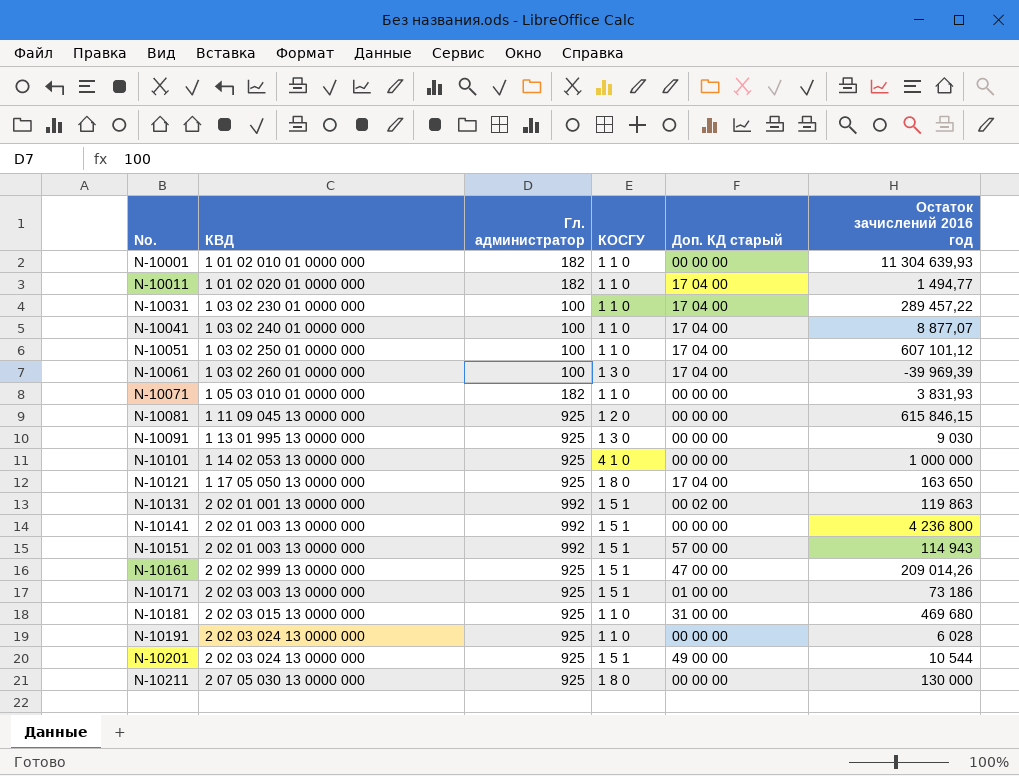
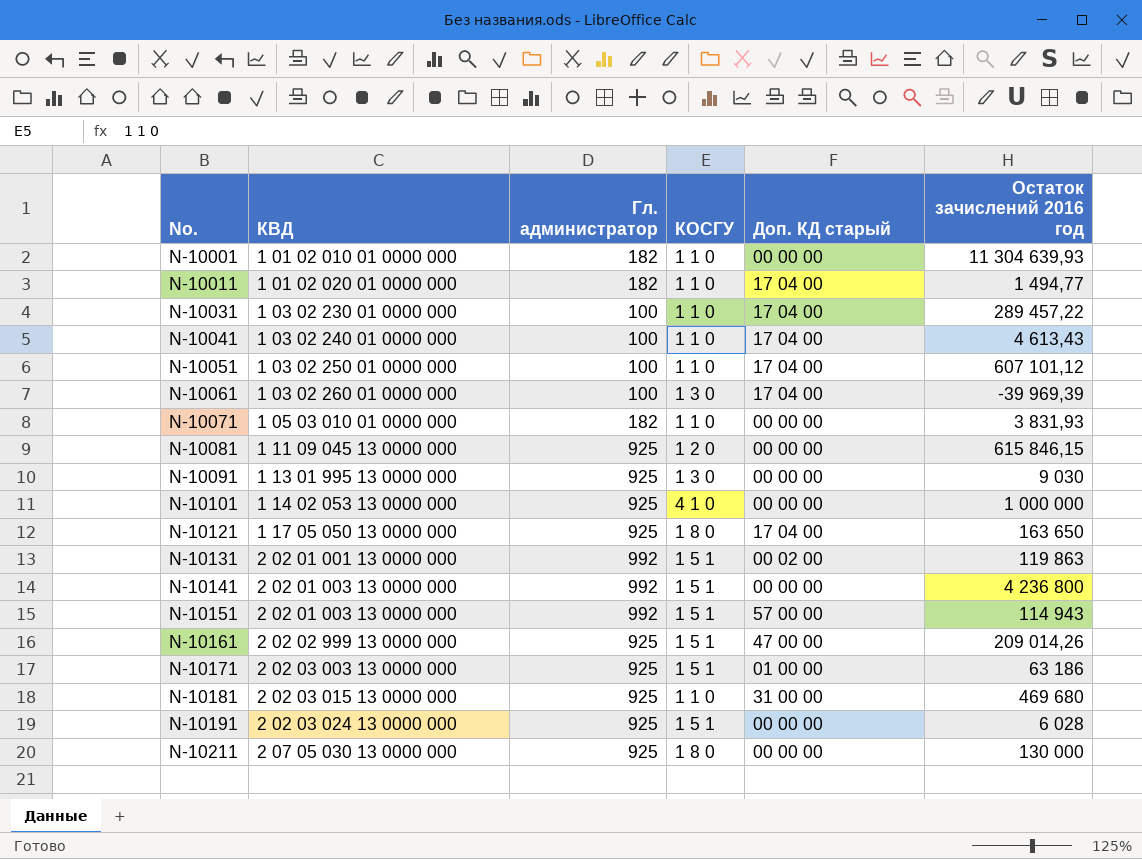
row N-10201: 2 02 03 024 13 0000 000 | 925 | 1 5 1 | 49 00 00 | 10 544 -> none
N-10041 | Остаток зачислений 2016 год: 8 877,07 -> 4 613,43
N-10171 | Остаток зачислений 2016 год: 73 186 -> 63 186
N-10191 | КОСГУ: 1 1 0 -> 1 5 1

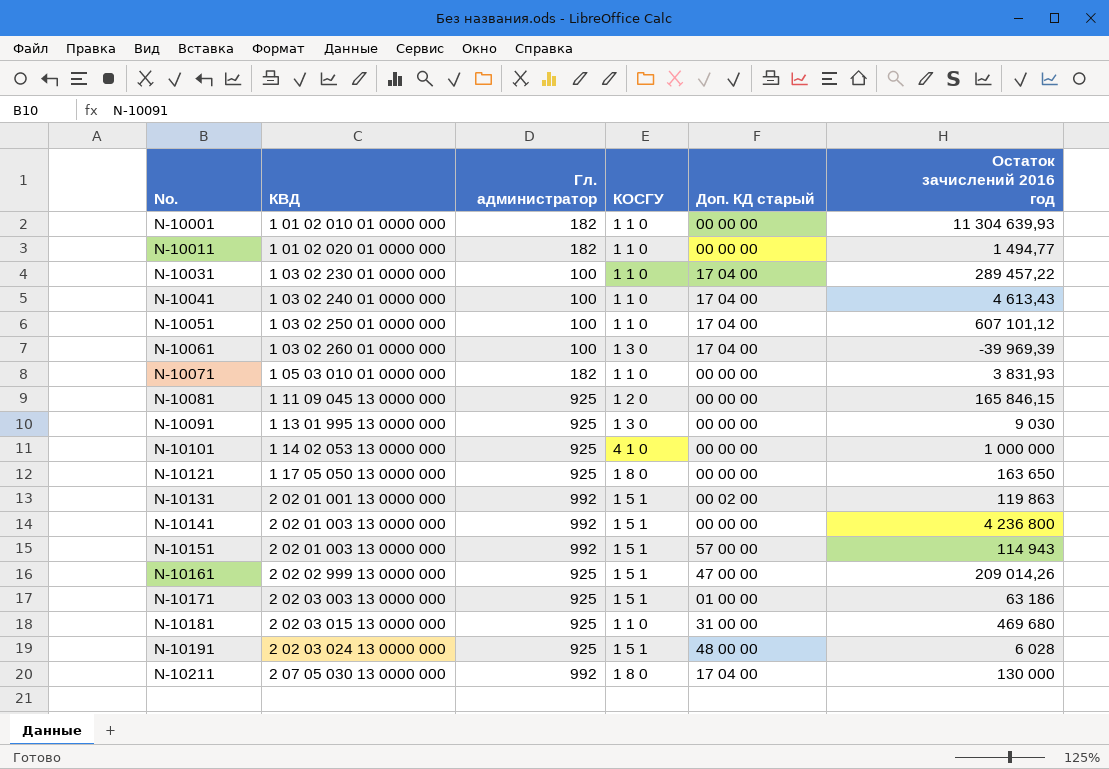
N-10011 | Доп. КД старый: 17 04 00 -> 00 00 00
N-10081 | Остаток зачислений 2016 год: 615 846,15 -> 165 846,15
N-10121 | Доп. КД старый: 17 04 00 -> 00 00 00
N-10191 | Доп. КД старый: 00 00 00 -> 48 00 00
N-10211 | Гл. администратор: 925 -> 992
N-10211 | Доп. КД старый: 00 00 00 -> 17 04 00

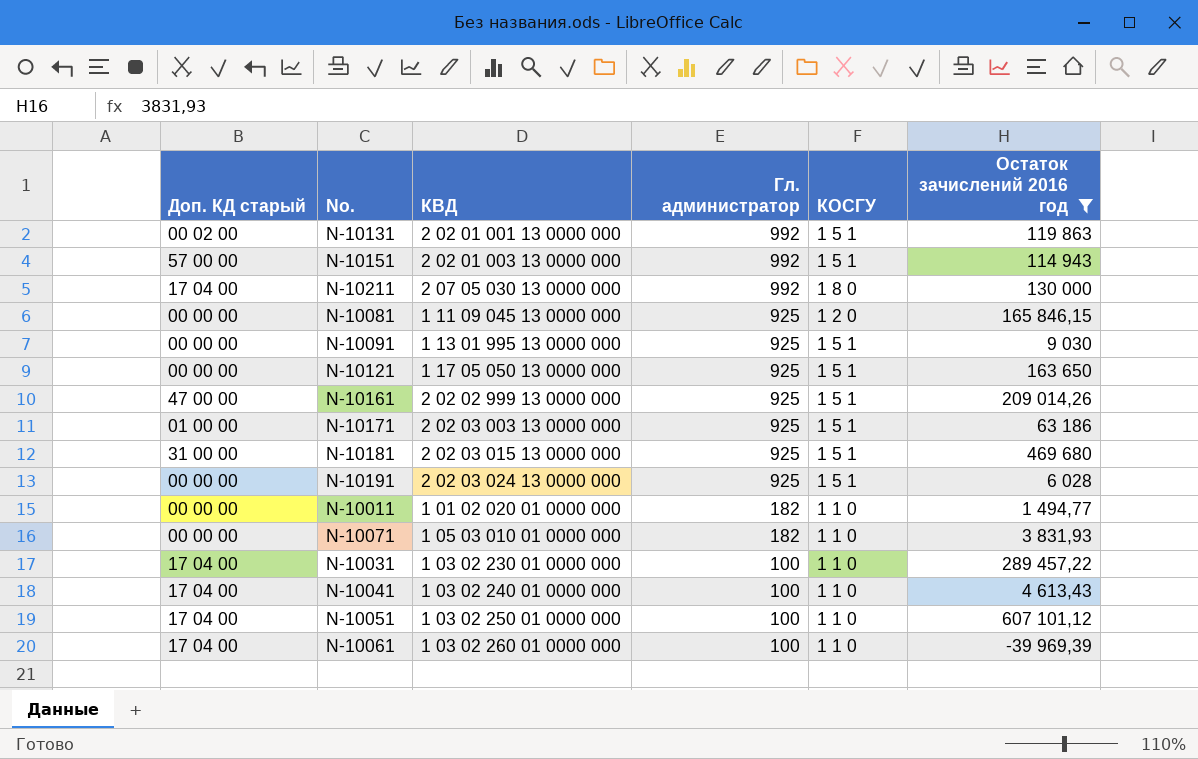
filter: none -> Остаток зачислений 2016 год <= 607 101,12
row order: No. ascending -> Гл. администратор descending
column Доп. КД старый | position: 5 -> 1
N-10091 | КОСГУ: 1 3 0 -> 1 5 1
N-10121 | КОСГУ: 1 8 0 -> 1 5 1
N-10181 | КОСГУ: 1 1 0 -> 1 5 1
N-10191 | Доп. КД старый: 48 00 00 -> 00 00 00
N-10061 | КОСГУ: 1 3 0 -> 1 1 0

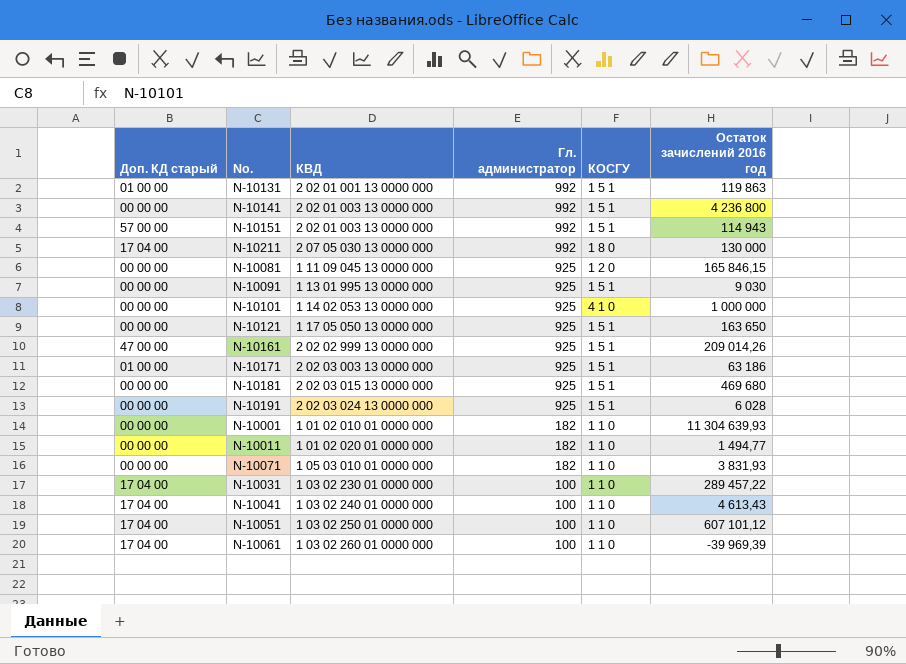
filter: Остаток зачислений 2016 год <= 607 101,12 -> none
N-10131 | Доп. КД старый: 00 02 00 -> 01 00 00
N-10181 | Доп. КД старый: 31 00 00 -> 00 00 00

